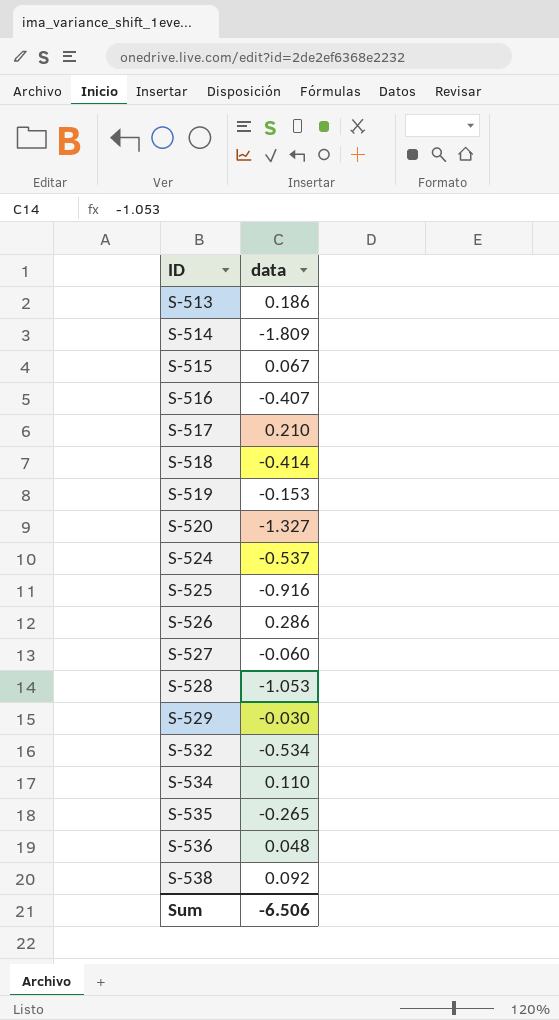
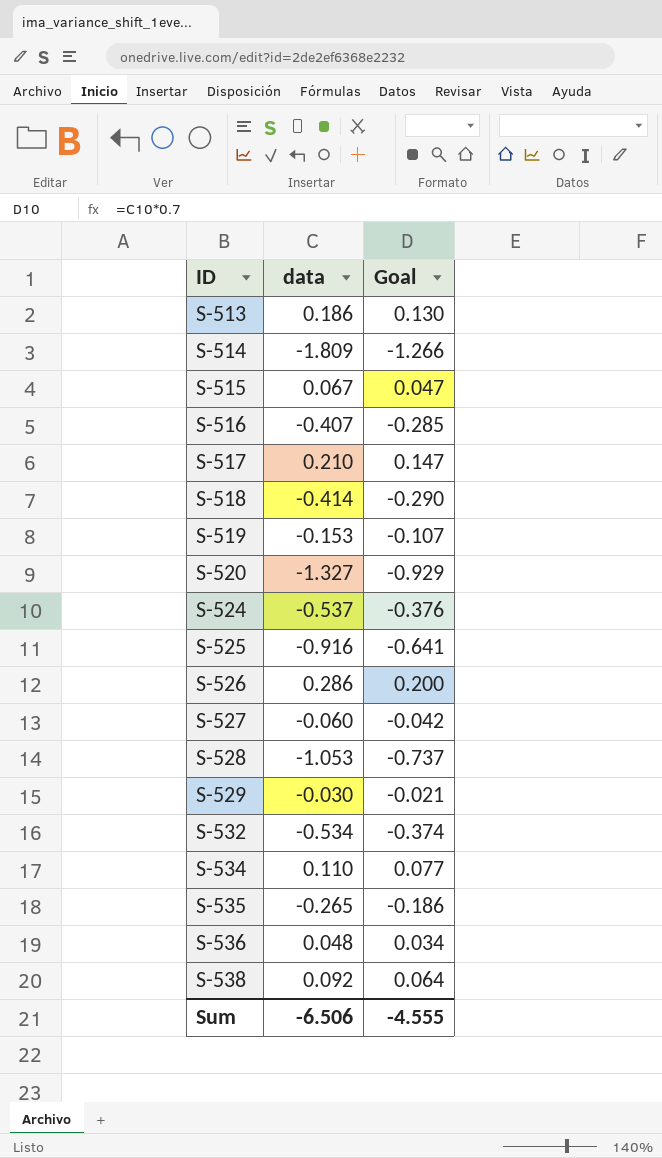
column Goal | formula: none -> [data] * 0.7

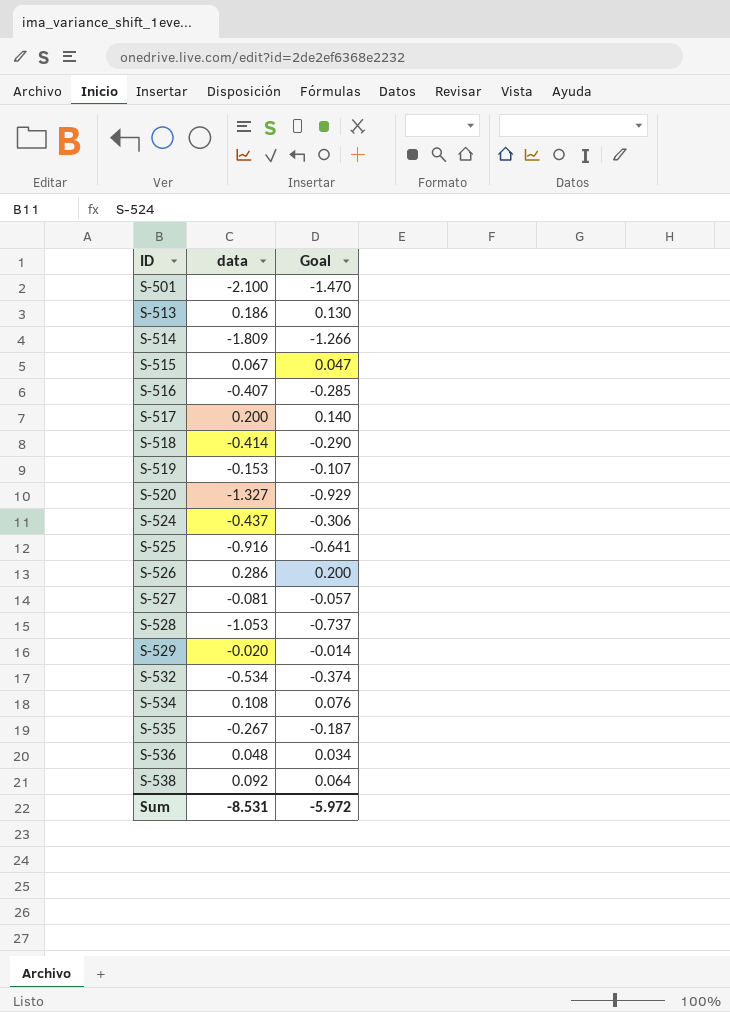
row S-501: none -> -2.100 | -1.470
S-517 | data: 0.210 -> 0.200
S-517 | Goal: 0.147 -> 0.140
S-524 | data: -0.537 -> -0.437
S-524 | Goal: -0.376 -> -0.306
S-527 | data: -0.060 -> -0.081
S-527 | Goal: -0.042 -> -0.057
S-529 | data: -0.030 -> -0.020
S-529 | Goal: -0.021 -> -0.014
S-534 | data: 0.110 -> 0.108
S-534 | Goal: 0.077 -> 0.076
S-535 | data: -0.265 -> -0.267
S-535 | Goal: -0.186 -> -0.187
Sum | data: -6.506 -> -8.531
Sum | Goal: -4.555 -> -5.972

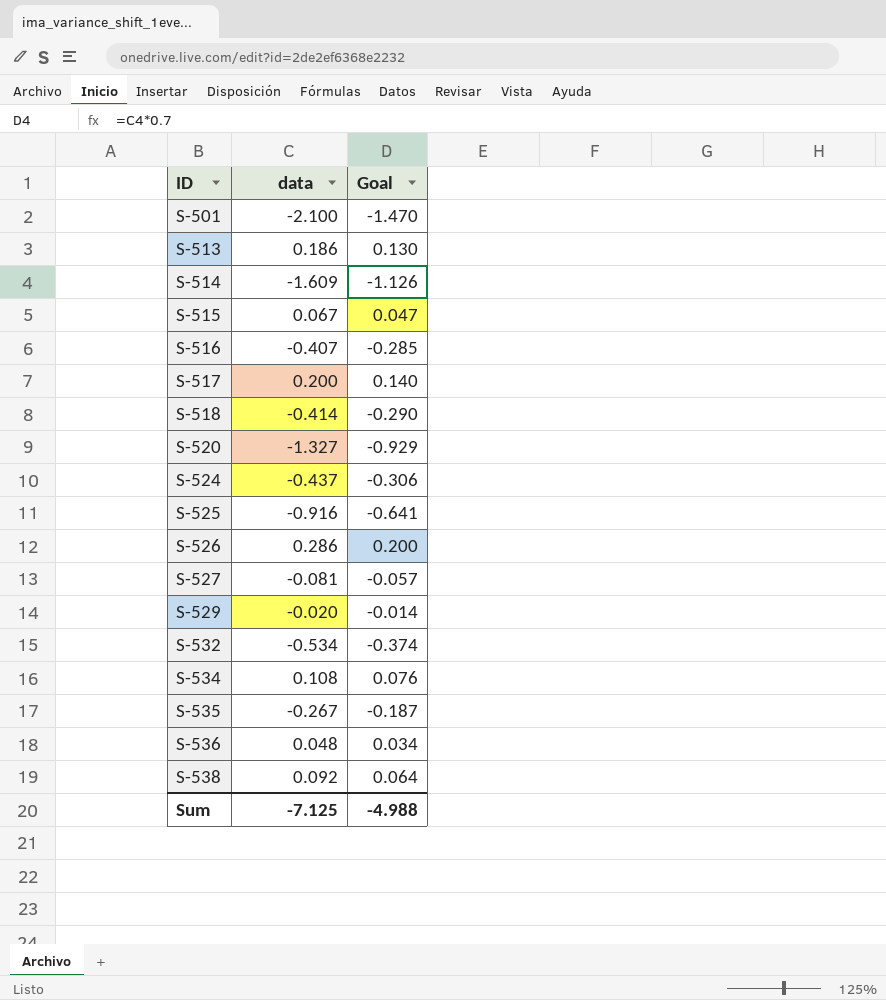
row S-519: -0.153 | -0.107 -> none
row S-528: -1.053 | -0.737 -> none
S-514 | data: -1.809 -> -1.609
S-514 | Goal: -1.266 -> -1.126
Sum | data: -8.531 -> -7.125
Sum | Goal: -5.972 -> -4.988

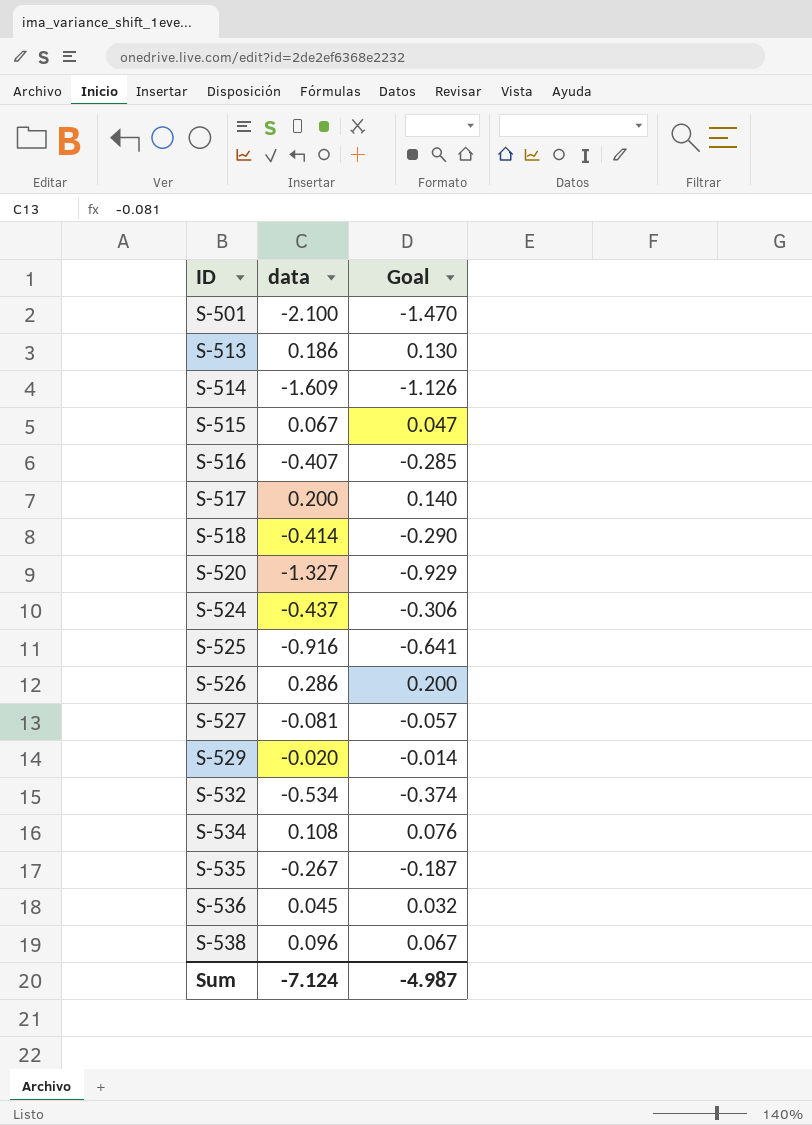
S-536 | data: 0.048 -> 0.045
S-536 | Goal: 0.034 -> 0.032
S-538 | data: 0.092 -> 0.096
S-538 | Goal: 0.064 -> 0.067
Sum | data: -7.125 -> -7.124
Sum | Goal: -4.988 -> -4.987

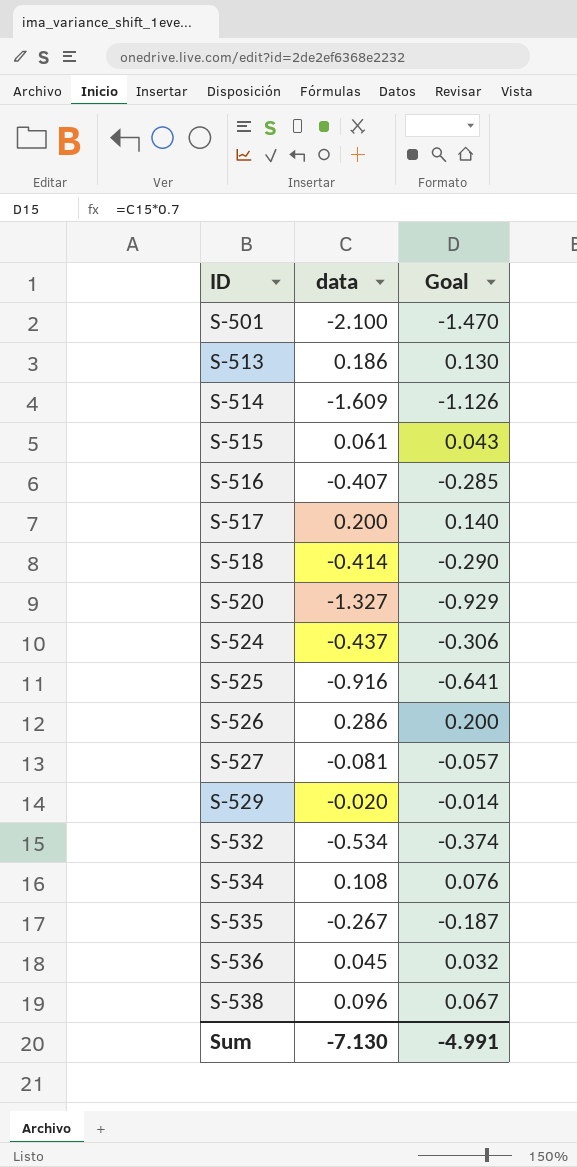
S-515 | data: 0.067 -> 0.061
S-515 | Goal: 0.047 -> 0.043
Sum | data: -7.124 -> -7.130
Sum | Goal: -4.987 -> -4.991

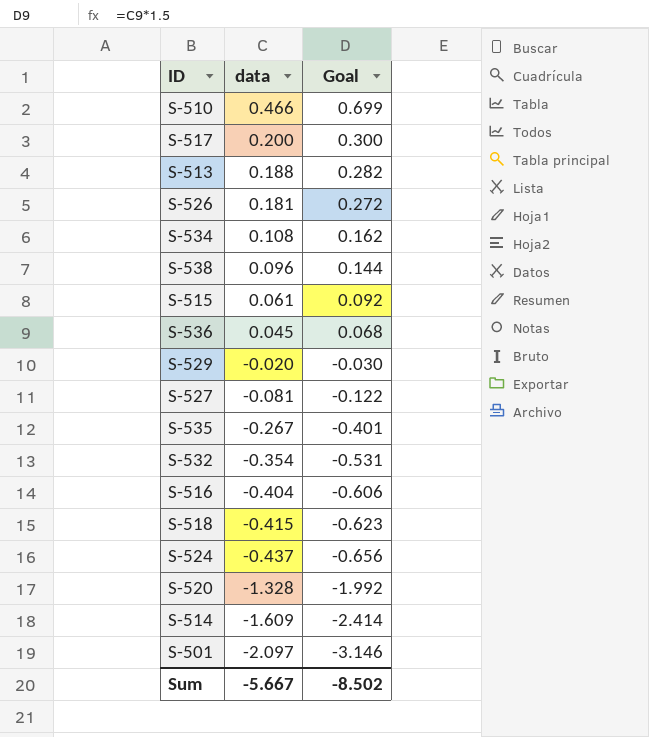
row order: ID ascending -> data descending
column Goal | formula: [data] * 0.7 -> [data] * 1.5
row S-525: -0.916 | -0.641 -> none
row S-510: none -> 0.466 | 0.699
S-513 | data: 0.186 -> 0.188
S-526 | data: 0.286 -> 0.181
S-532 | data: -0.534 -> -0.354
S-516 | data: -0.407 -> -0.404
S-518 | data: -0.414 -> -0.415
S-520 | data: -1.327 -> -1.328
S-501 | data: -2.100 -> -2.097
Sum | data: -7.130 -> -5.667
Sum | Goal: -4.991 -> -8.502

